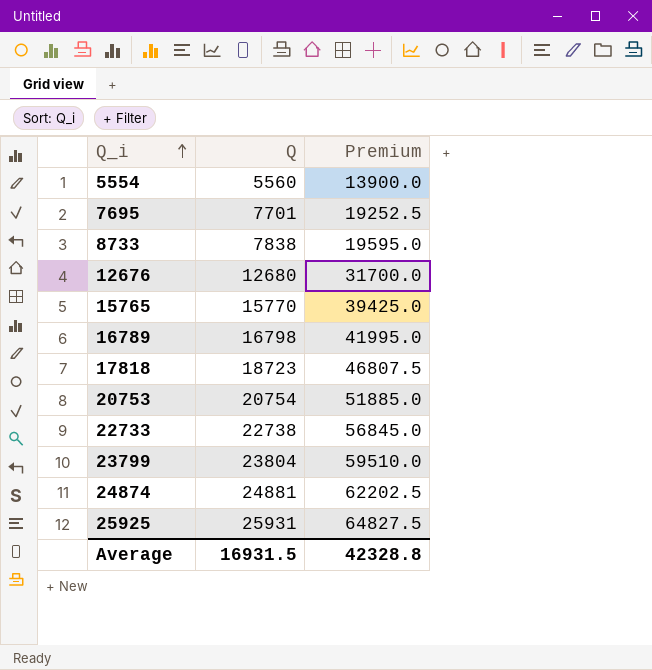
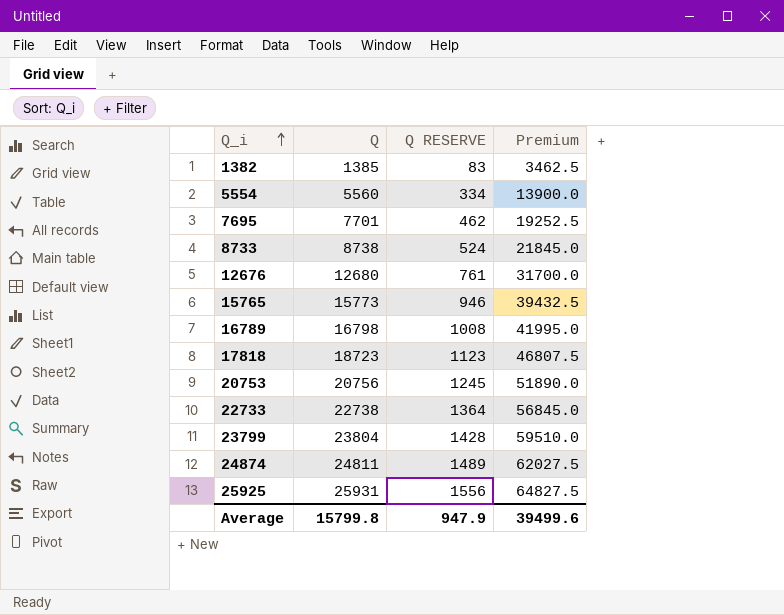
column Q RESERVE | formula: none -> [Q] * 0.06
row 1382: none -> 1385 | 83 | 3462.5
8733 | Q: 7838 -> 8738
8733 | Premium: 19595.0 -> 21845.0
15765 | Q: 15770 -> 15773
15765 | Premium: 39425.0 -> 39432.5
20753 | Q: 20754 -> 20756
20753 | Premium: 51885.0 -> 51890.0
24874 | Q: 24881 -> 24811
24874 | Premium: 62202.5 -> 62027.5
Average | Q: 16931.5 -> 15799.8
Average | Premium: 42328.8 -> 39499.6

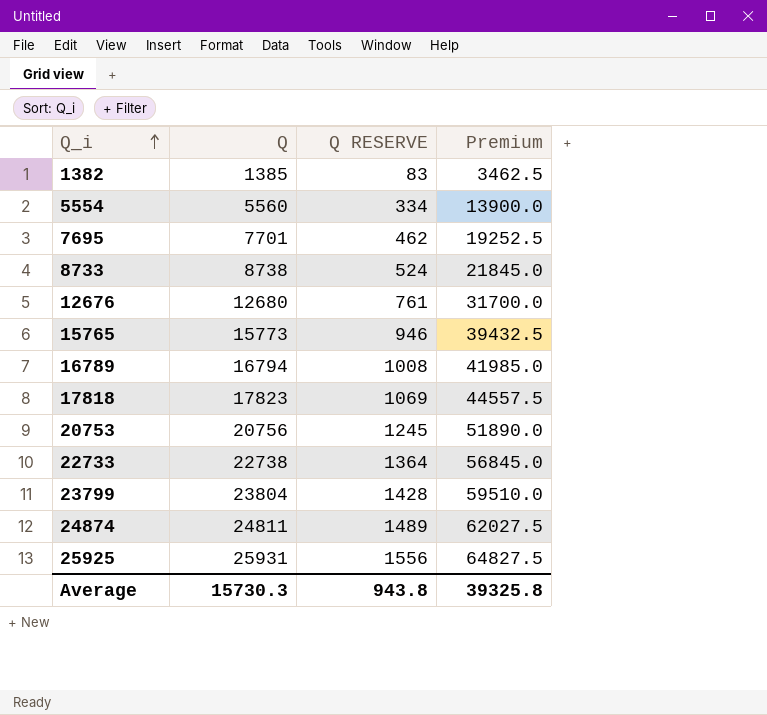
16789 | Q: 16798 -> 16794
16789 | Premium: 41995.0 -> 41985.0
17818 | Q: 18723 -> 17823
17818 | Q RESERVE: 1123 -> 1069
17818 | Premium: 46807.5 -> 44557.5
Average | Q: 15799.8 -> 15730.3
Average | Q RESERVE: 947.9 -> 943.8
Average | Premium: 39499.6 -> 39325.8

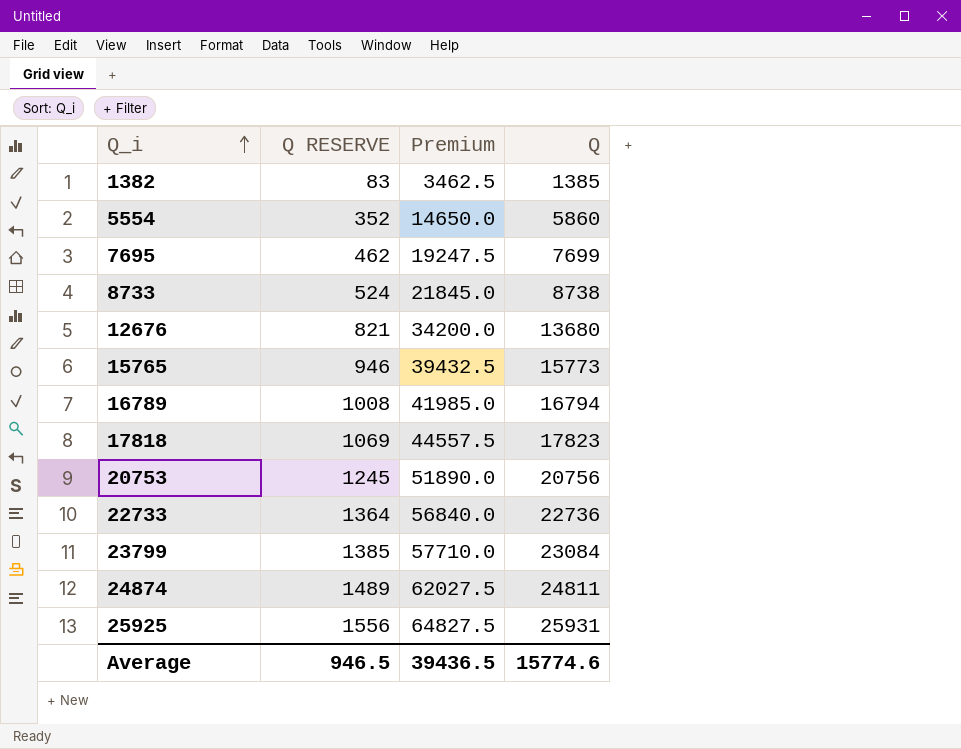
column Q | position: 2 -> 4
5554 | Q RESERVE: 334 -> 352
5554 | Premium: 13900.0 -> 14650.0
5554 | Q: 5560 -> 5860
7695 | Premium: 19252.5 -> 19247.5
7695 | Q: 7701 -> 7699
12676 | Q RESERVE: 761 -> 821
12676 | Premium: 31700.0 -> 34200.0
12676 | Q: 12680 -> 13680
22733 | Premium: 56845.0 -> 56840.0
22733 | Q: 22738 -> 22736
23799 | Q RESERVE: 1428 -> 1385
23799 | Premium: 59510.0 -> 57710.0
23799 | Q: 23804 -> 23084
Average | Q RESERVE: 943.8 -> 946.5
Average | Premium: 39325.8 -> 39436.5
Average | Q: 15730.3 -> 15774.6

